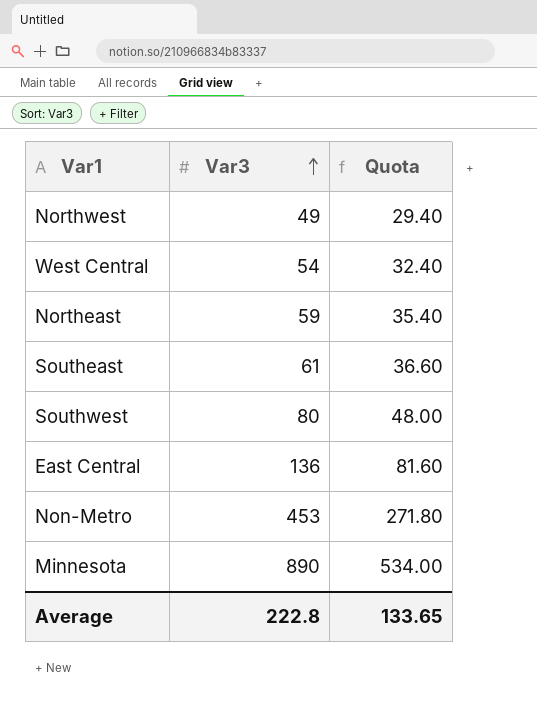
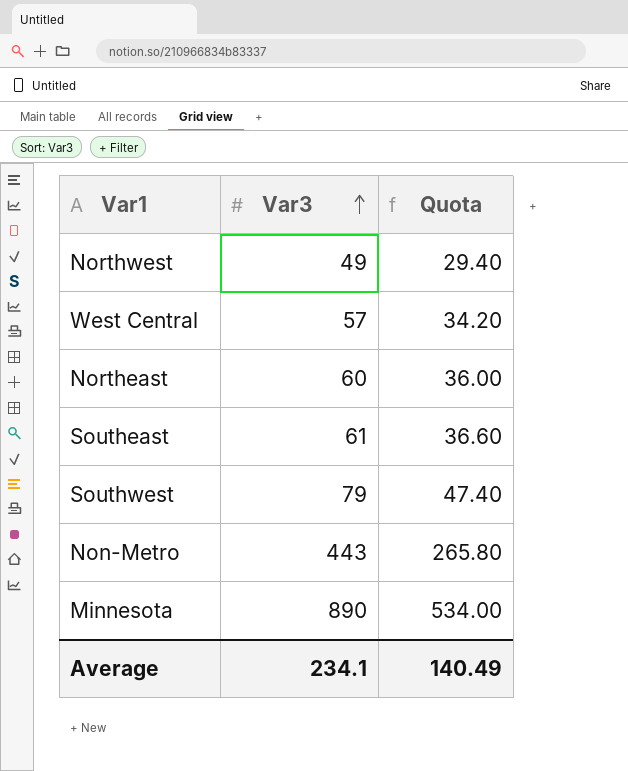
row East Central: 136 | 81.60 -> none
West Central | Var3: 54 -> 57
West Central | Quota: 32.40 -> 34.20
Northeast | Var3: 59 -> 60
Northeast | Quota: 35.40 -> 36.00
Southwest | Var3: 80 -> 79
Southwest | Quota: 48.00 -> 47.40
Non-Metro | Var3: 453 -> 443
Non-Metro | Quota: 271.80 -> 265.80
Average | Var3: 222.8 -> 234.1
Average | Quota: 133.65 -> 140.49

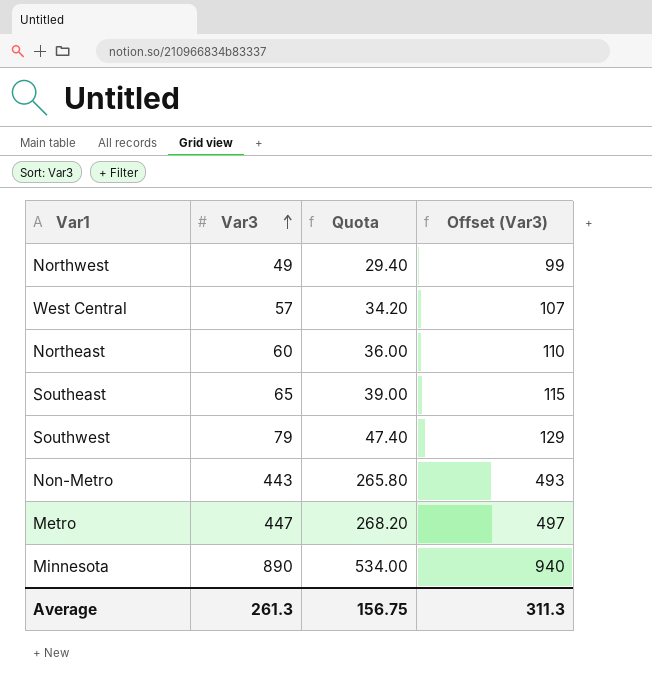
column Offset (Var3) | formula: none -> [Var3] + 50
Southeast | Var3: 61 -> 65
Southeast | Quota: 36.60 -> 39.00
row Metro: none -> 447 | 268.20 | 497
Average | Var3: 234.1 -> 261.3
Average | Quota: 140.49 -> 156.75

